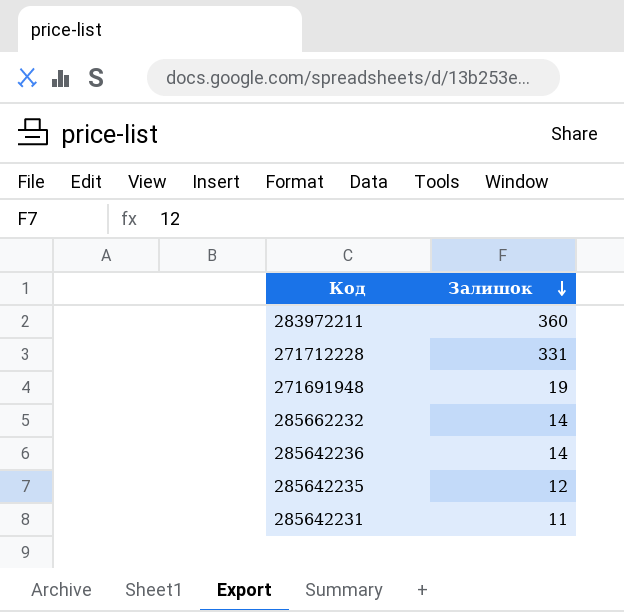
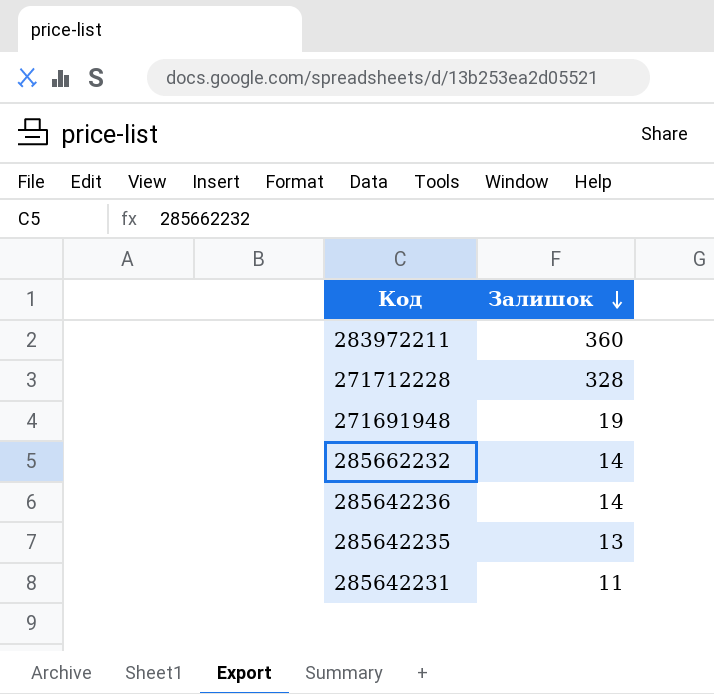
271712228 | Залишок: 331 -> 328
285642235 | Залишок: 12 -> 13

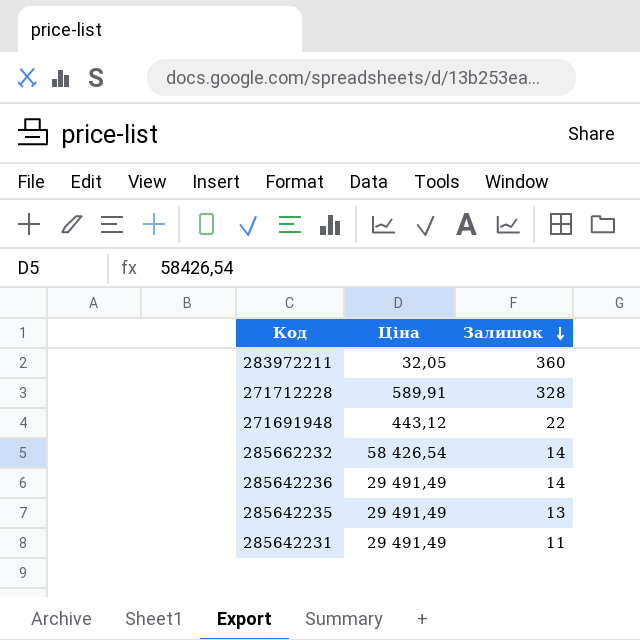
column Ціна | position: none -> 2
271691948 | Залишок: 19 -> 22

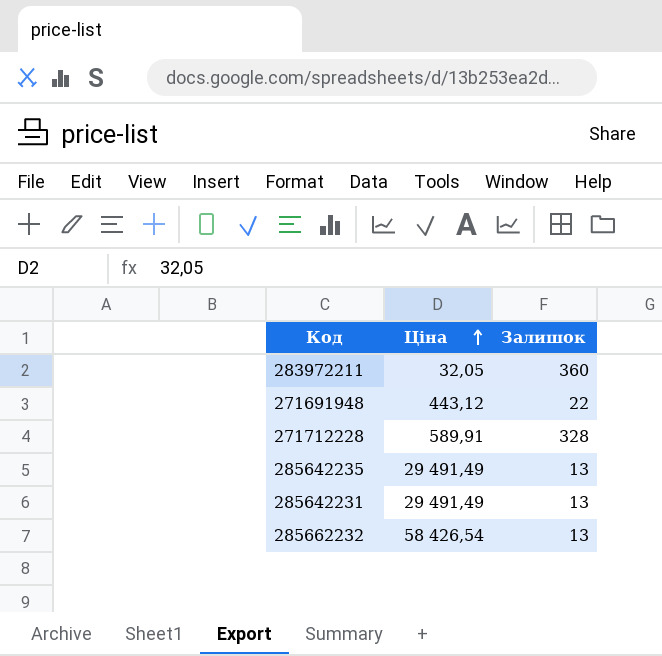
row order: Залишок descending -> Ціна ascending
row 285642236: 29 491,49 | 14 -> none
285642231 | Залишок: 11 -> 13
285662232 | Залишок: 14 -> 13

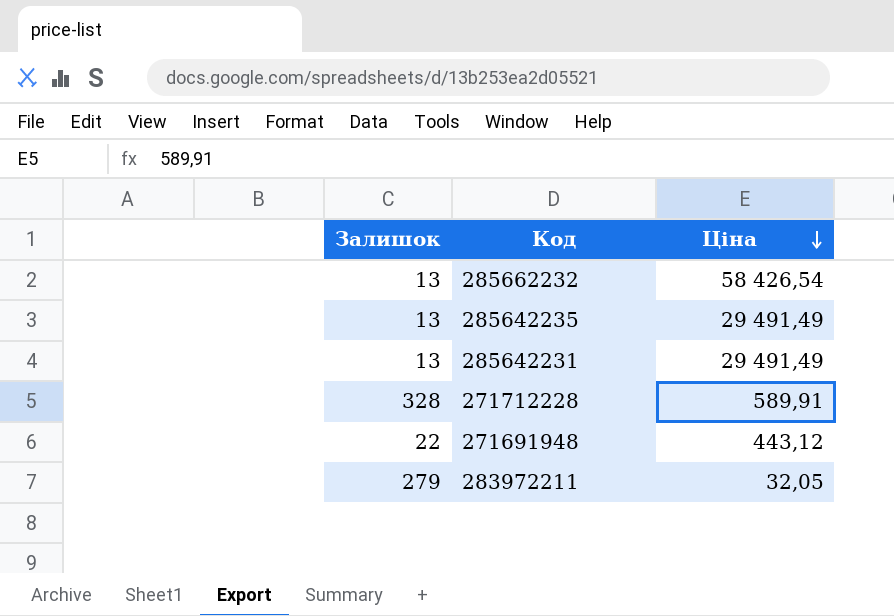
row order: Ціна ascending -> Ціна descending
column Залишок | position: 3 -> 1
283972211 | Залишок: 360 -> 279

